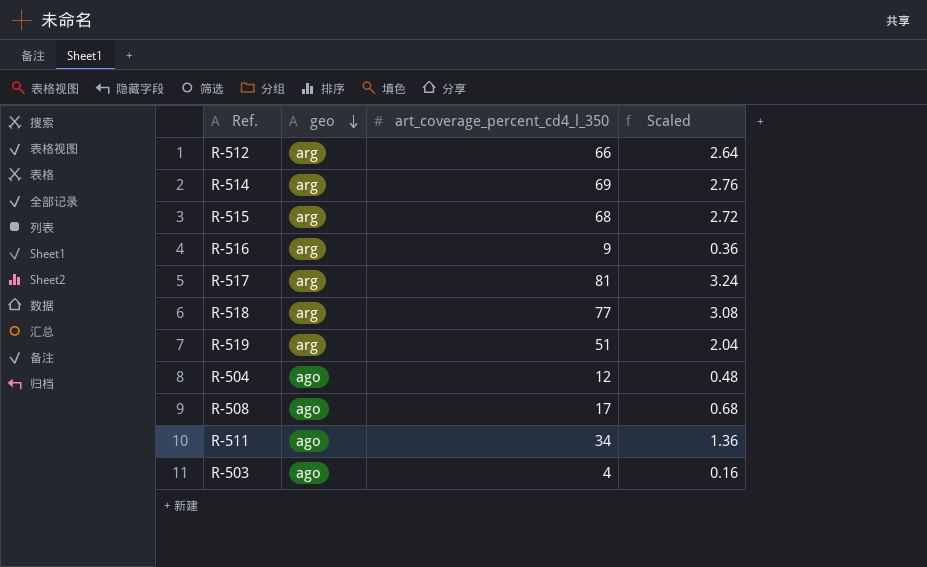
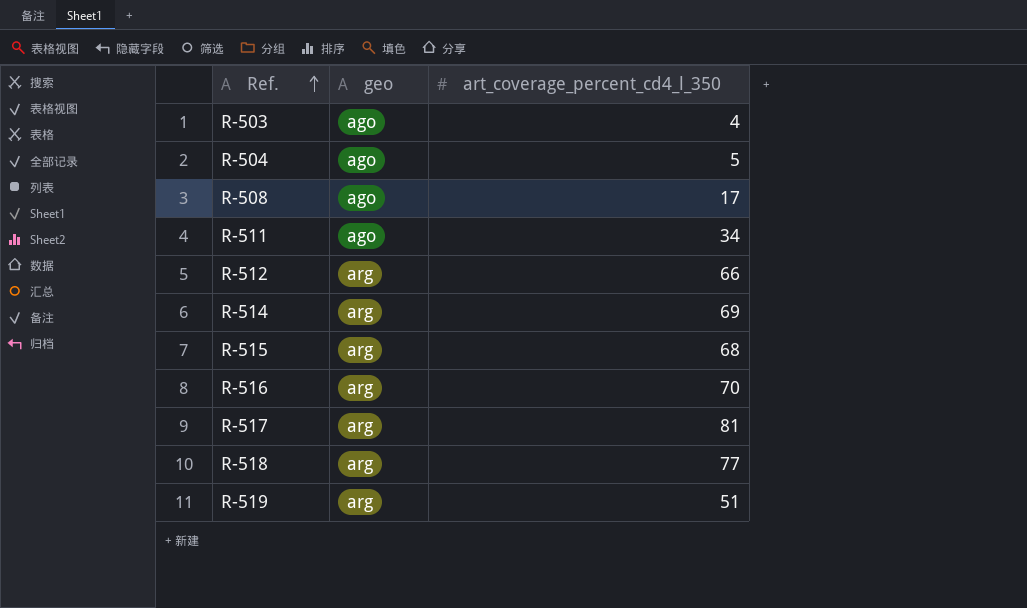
row order: geo descending -> Ref. ascending
column Scaled | formula: [art_coverage_percent_cd4_l_350] * 0.04 -> none
R-504 | art_coverage_percent_cd4_l_350: 12 -> 5
R-516 | art_coverage_percent_cd4_l_350: 9 -> 70

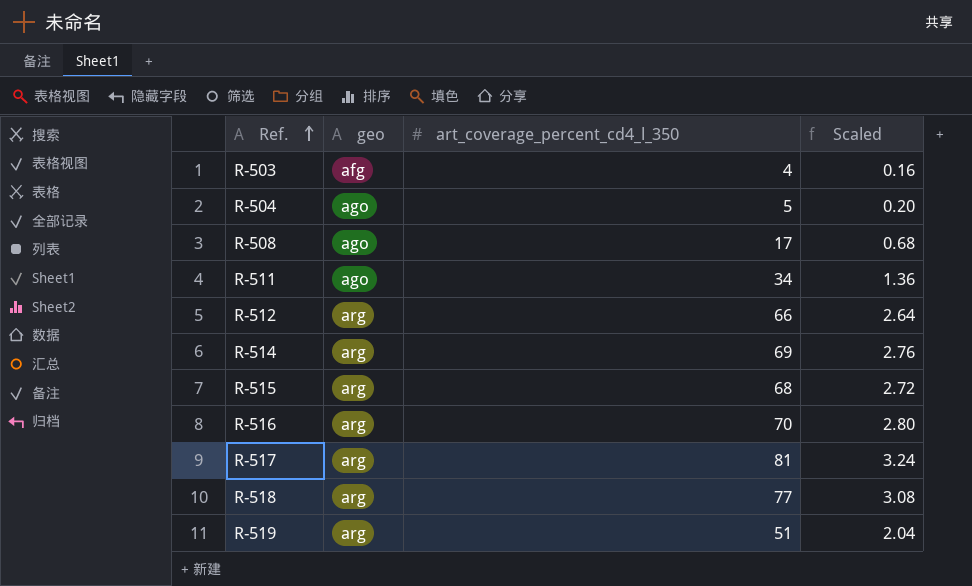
column Scaled | formula: none -> [art_coverage_percent_cd4_l_350] * 0.04
R-503 | geo: ago -> afg

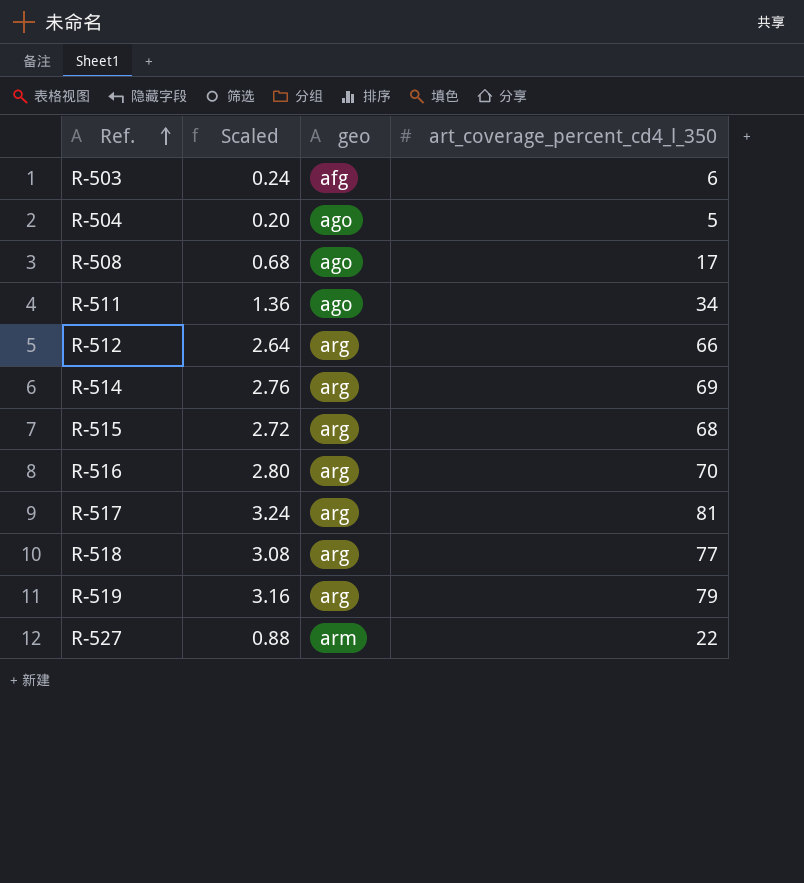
column Scaled | position: 4 -> 2
R-503 | Scaled: 0.16 -> 0.24
R-503 | art_coverage_percent_cd4_l_350: 4 -> 6
R-519 | Scaled: 2.04 -> 3.16
R-519 | art_coverage_percent_cd4_l_350: 51 -> 79
row R-527: none -> 0.88 | arm | 22

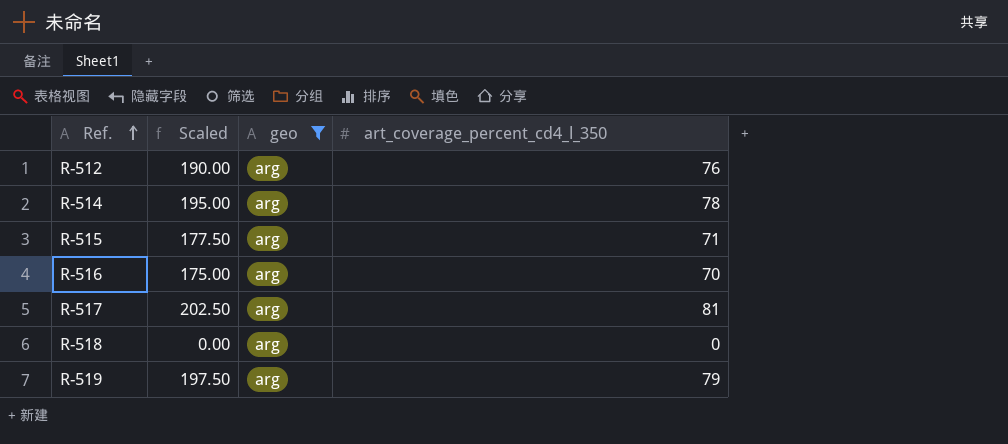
filter: none -> geo = arg
column Scaled | formula: [art_coverage_percent_cd4_l_350] * 0.04 -> [art_coverage_percent_cd4_l_350] * 2.5
R-512 | art_coverage_percent_cd4_l_350: 66 -> 76
R-514 | art_coverage_percent_cd4_l_350: 69 -> 78
R-515 | art_coverage_percent_cd4_l_350: 68 -> 71
R-518 | art_coverage_percent_cd4_l_350: 77 -> 0

